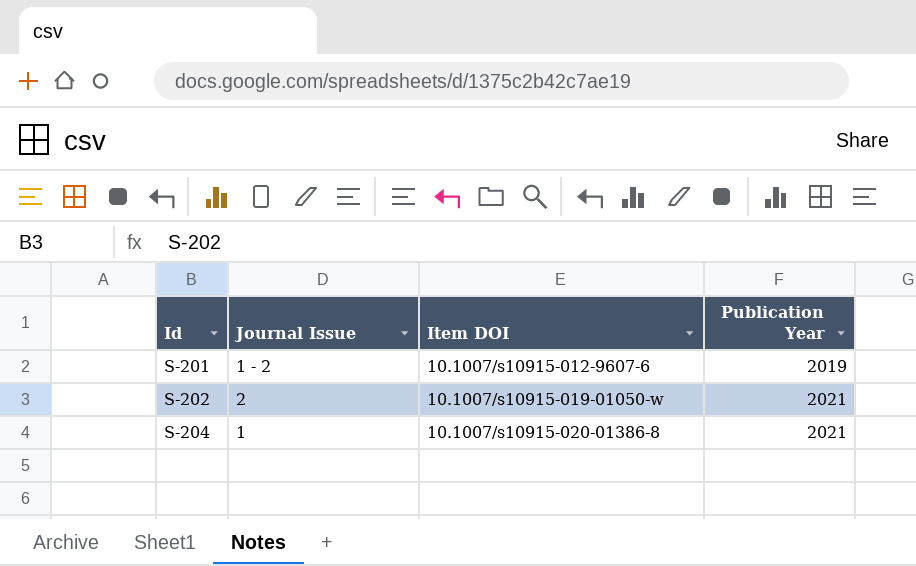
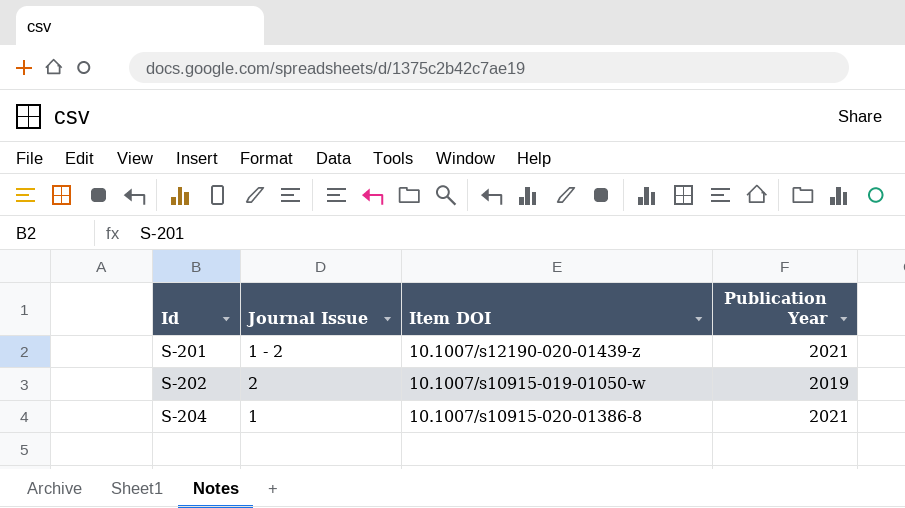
S-201 | Item DOI: 10.1007/s10915-012-9607-6 -> 10.1007/s12190-020-01439-z
S-201 | Publication Year: 2019 -> 2021
S-202 | Publication Year: 2021 -> 2019

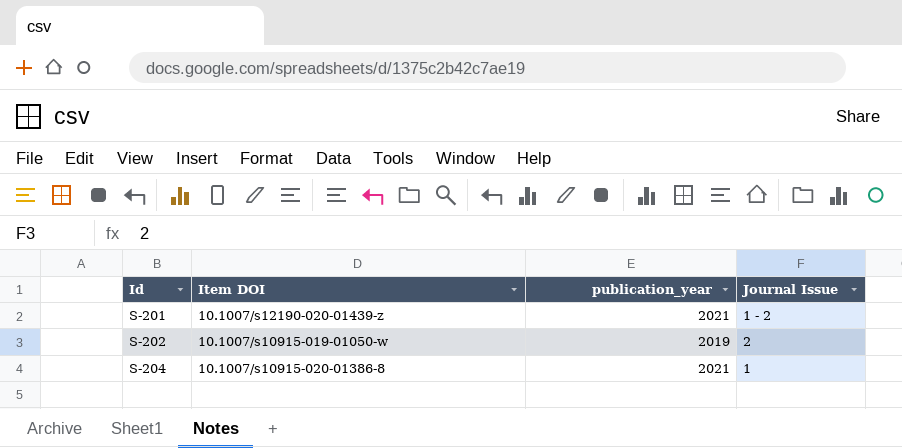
column name: Publication Year -> publication_year
column Journal Issue | position: 2 -> 4

